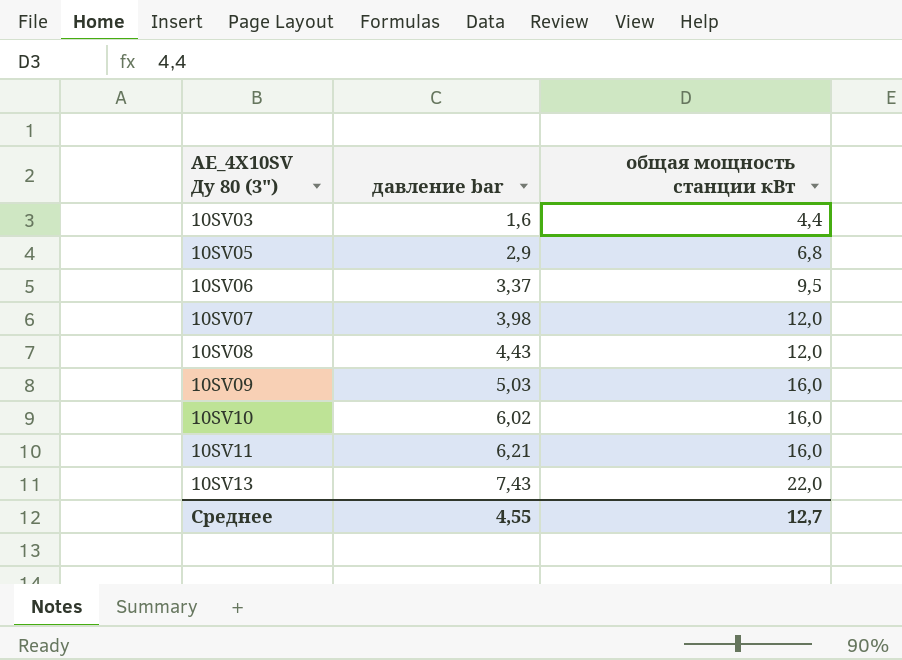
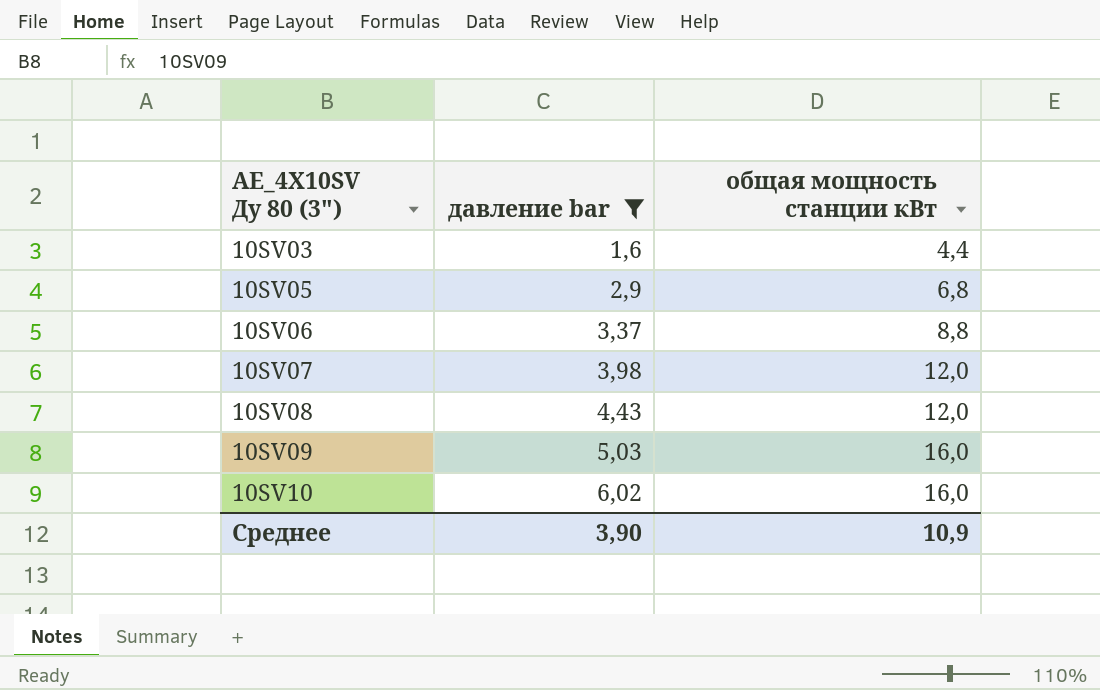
filter: none -> давление bar <= 6,02
10SV06 | общая мощность станции кВт: 9,5 -> 8,8
Среднее | давление bar: 4,55 -> 3,90
Среднее | общая мощность станции кВт: 12,7 -> 10,9

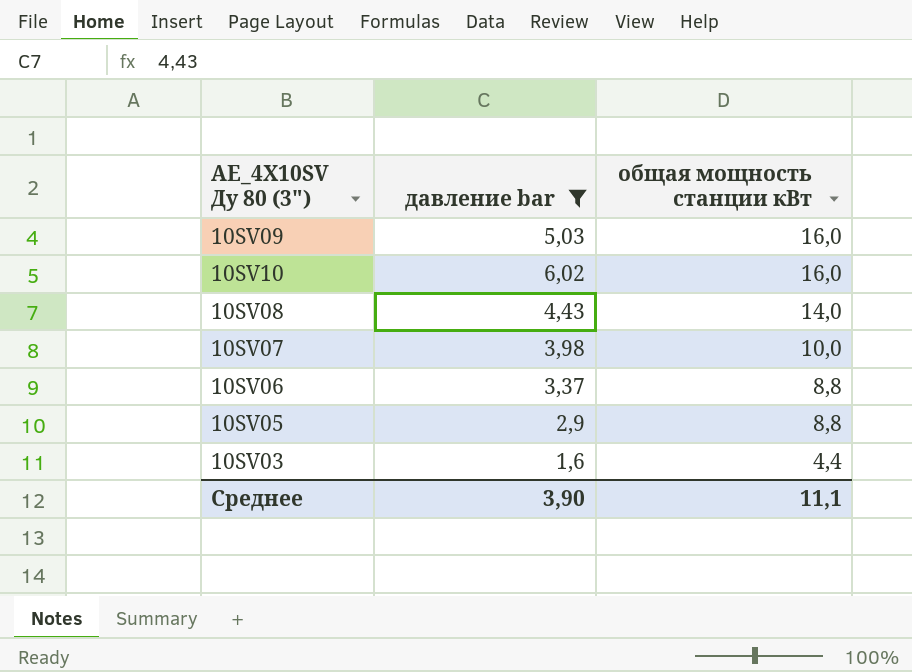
row order: AE_4X10SV Ду 80 (3") ascending -> общая мощность станции кВт descending
10SV08 | общая мощность станции кВт: 12,0 -> 14,0
10SV07 | общая мощность станции кВт: 12,0 -> 10,0
10SV05 | общая мощность станции кВт: 6,8 -> 8,8
Среднее | общая мощность станции кВт: 10,9 -> 11,1

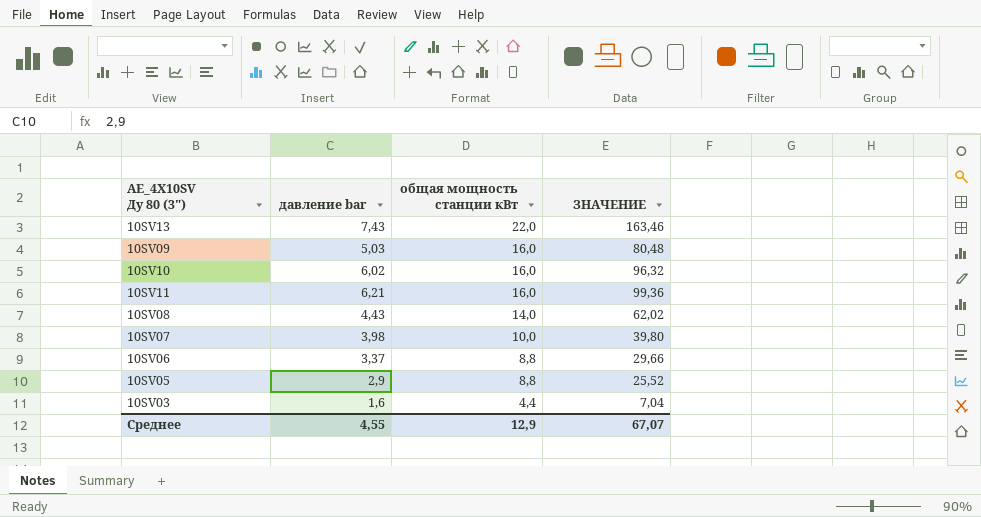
filter: давление bar <= 6,02 -> none
column ЗНАЧЕНИЕ | formula: none -> [давление bar] * [общая мощность станции кВт]
Среднее | давление bar: 3,90 -> 4,55
Среднее | общая мощность станции кВт: 11,1 -> 12,9

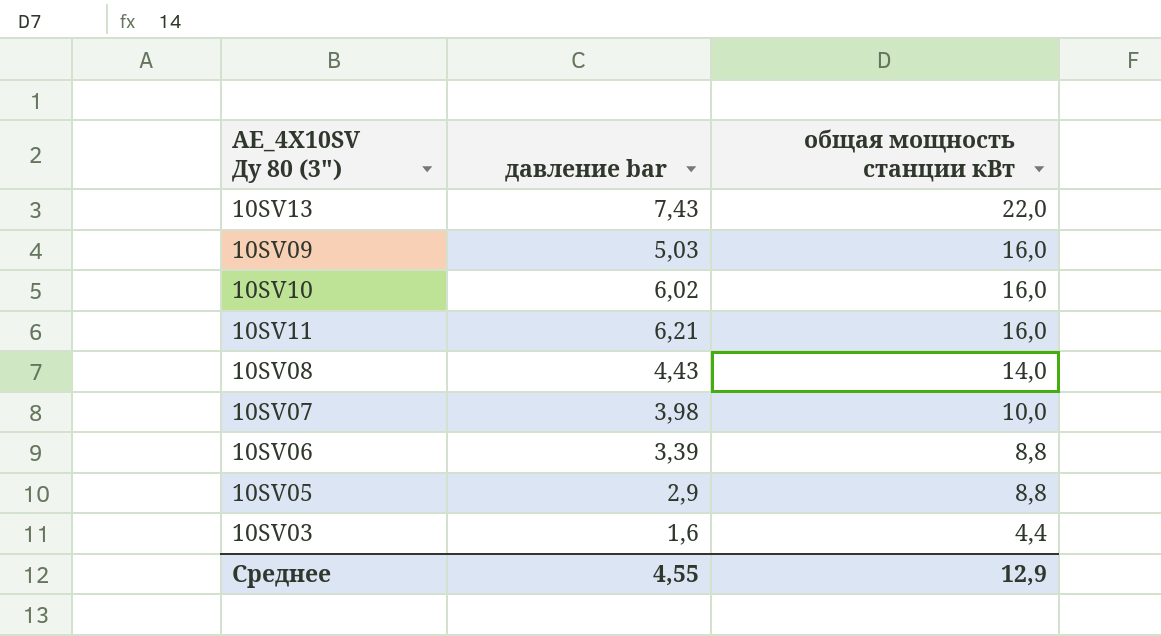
column ЗНАЧЕНИЕ | formula: [давление bar] * [общая мощность станции кВт] -> none
10SV06 | давление bar: 3,37 -> 3,39

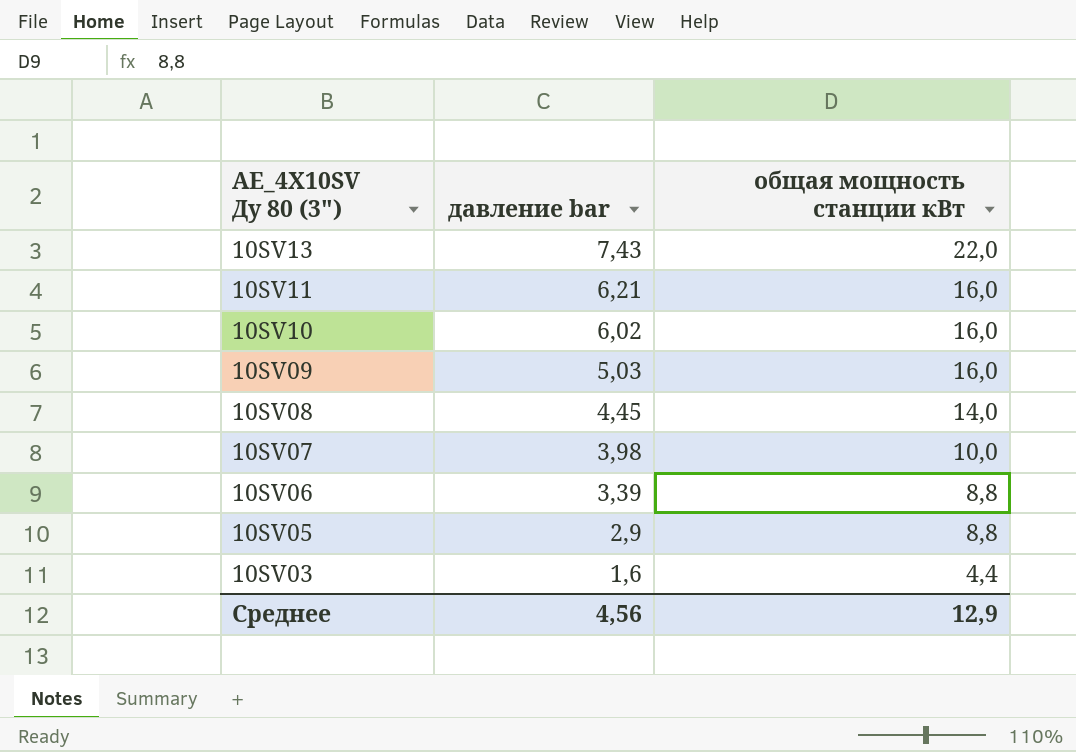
row order: общая мощность станции кВт descending -> AE_4X10SV Ду 80 (3") descending
10SV08 | давление bar: 4,43 -> 4,45
Среднее | давление bar: 4,55 -> 4,56

